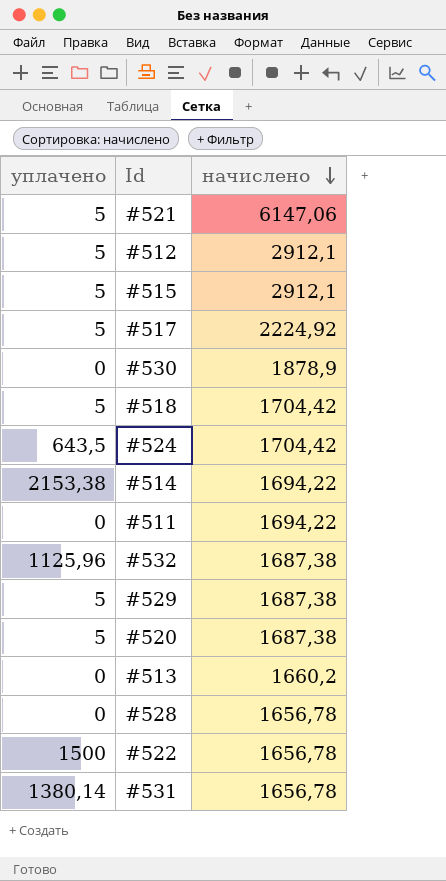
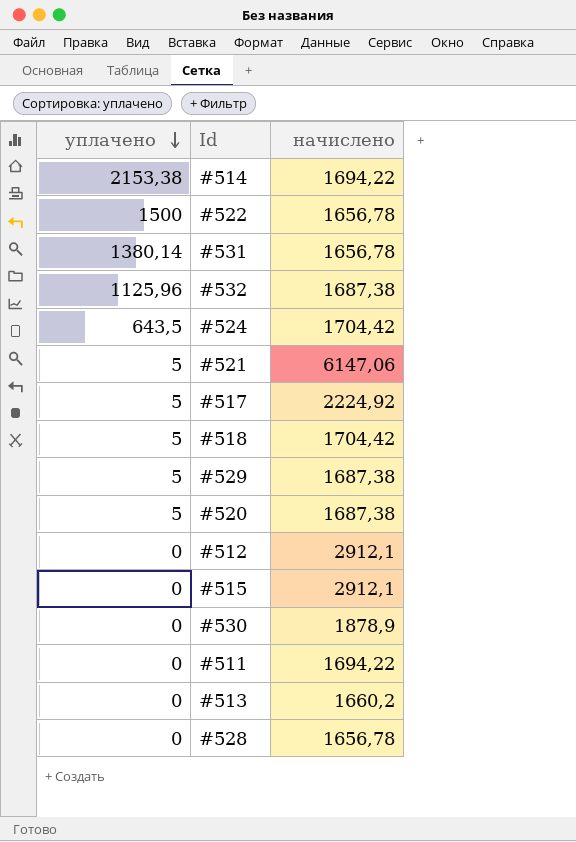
row order: начислено descending -> уплачено descending
#512 | уплачено: 5 -> 0
#515 | уплачено: 5 -> 0

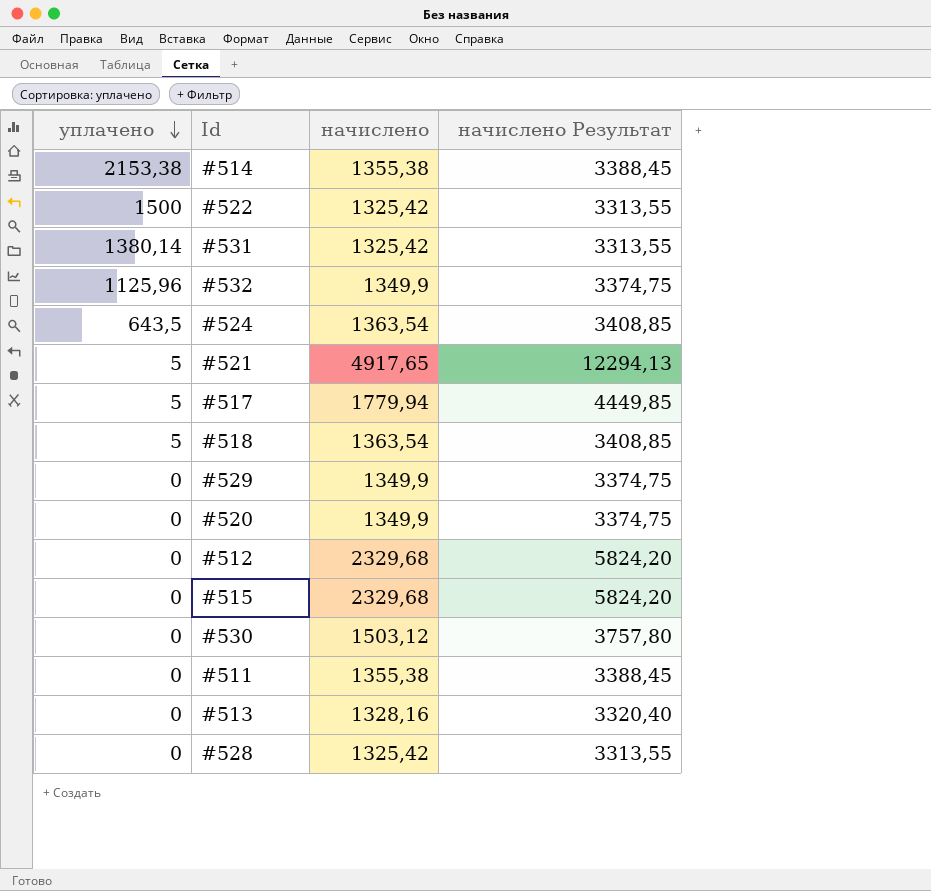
column начислено Результат | formula: none -> [начислено] * 2,5
#514 | начислено: 1694,22 -> 1355,38
#522 | начислено: 1656,78 -> 1325,42
#531 | начислено: 1656,78 -> 1325,42
#532 | начислено: 1687,38 -> 1349,9
#524 | начислено: 1704,42 -> 1363,54
#521 | начислено: 6147,06 -> 4917,65
#517 | начислено: 2224,92 -> 1779,94
#518 | начислено: 1704,42 -> 1363,54
#529 | уплачено: 5 -> 0
#529 | начислено: 1687,38 -> 1349,9
#520 | уплачено: 5 -> 0
#520 | начислено: 1687,38 -> 1349,9
#512 | начислено: 2912,1 -> 2329,68
#515 | начислено: 2912,1 -> 2329,68
#530 | начислено: 1878,9 -> 1503,12
#511 | начислено: 1694,22 -> 1355,38
#513 | начислено: 1660,2 -> 1328,16
#528 | начислено: 1656,78 -> 1325,42

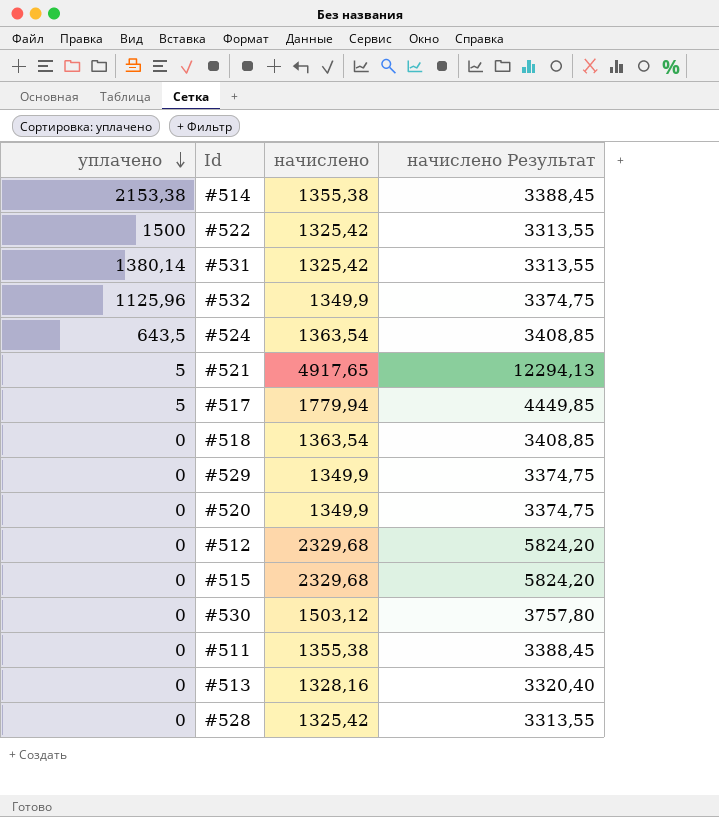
#518 | уплачено: 5 -> 0

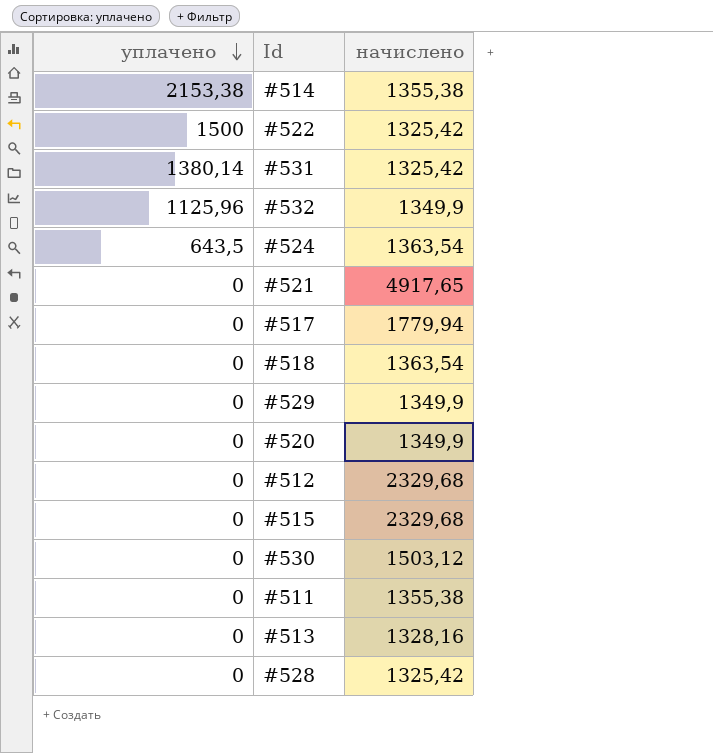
column начислено Результат | formula: [начислено] * 2,5 -> none
#521 | уплачено: 5 -> 0
#517 | уплачено: 5 -> 0

